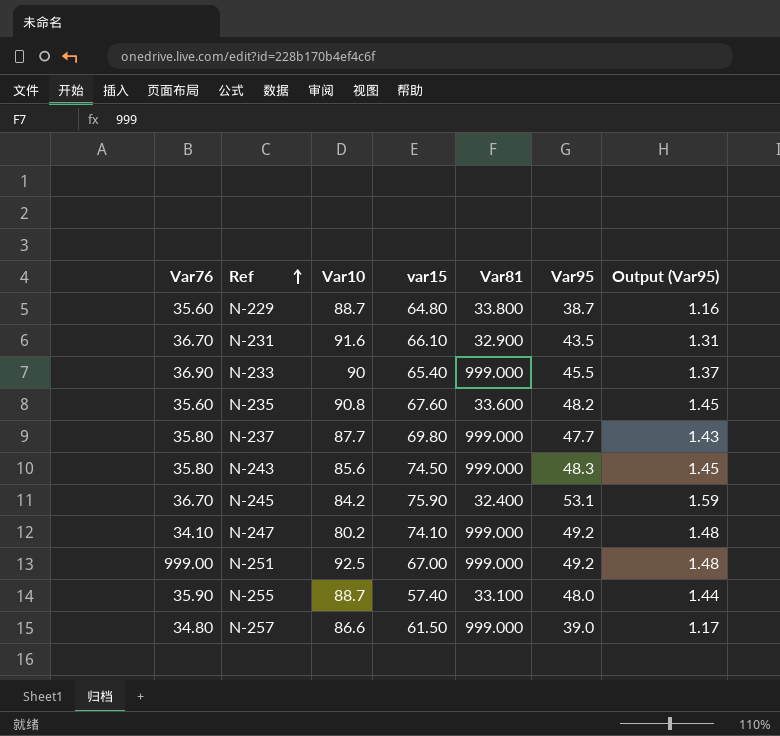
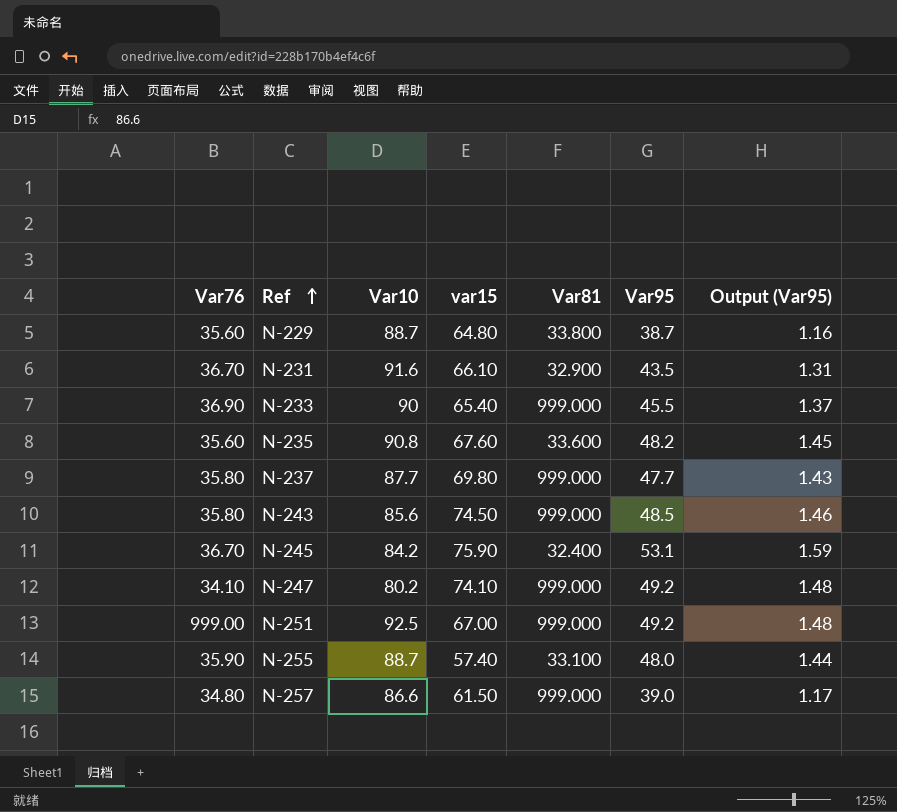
N-243 | Var95: 48.3 -> 48.5
N-243 | Output (Var95): 1.45 -> 1.46

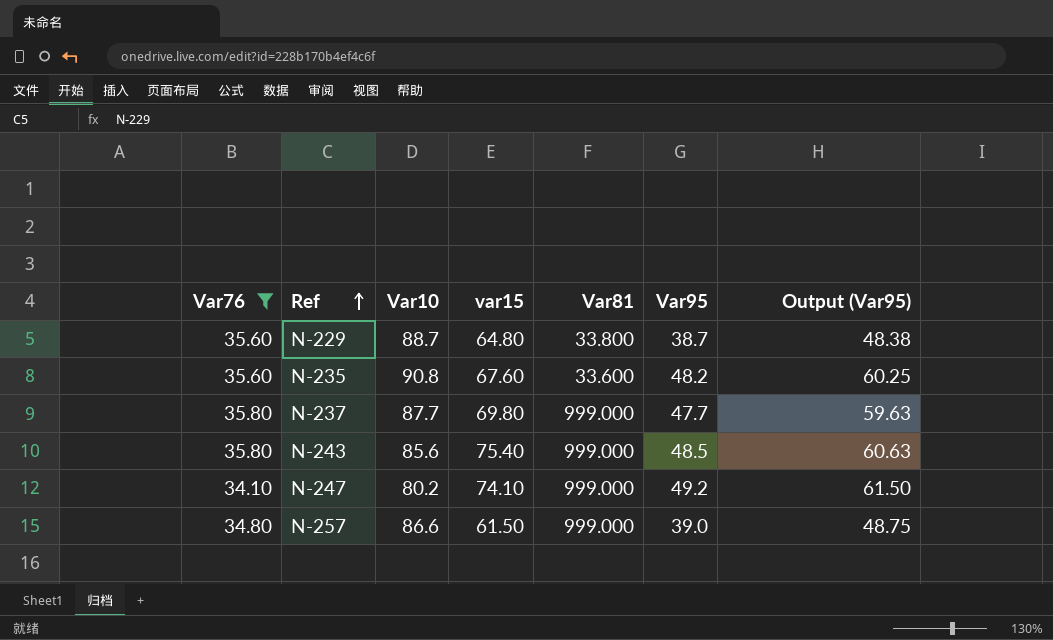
filter: none -> Var76 <= 35.80
column Output (Var95) | formula: [Var95] * 0.03 -> [Var95] * 1.25
N-243 | var15: 74.50 -> 75.40

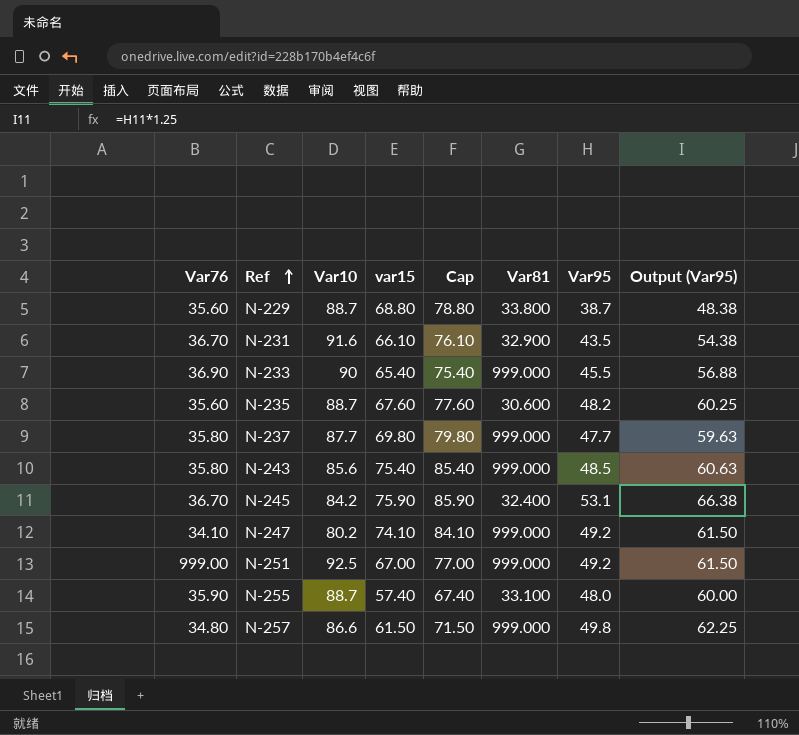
filter: Var76 <= 35.80 -> none
column Cap | formula: none -> [var15] + 10
N-229 | var15: 64.80 -> 68.80
N-235 | Var10: 90.8 -> 88.7
N-235 | Var81: 33.600 -> 30.600
N-257 | Var95: 39.0 -> 49.8
N-257 | Output (Var95): 48.75 -> 62.25

